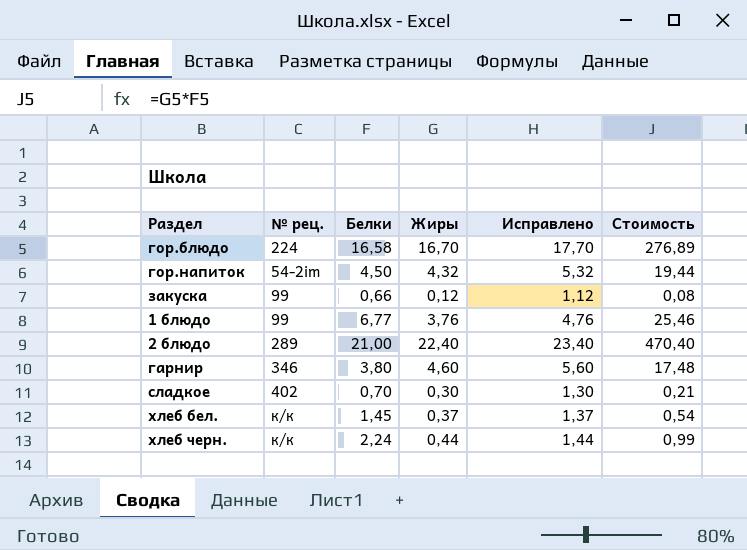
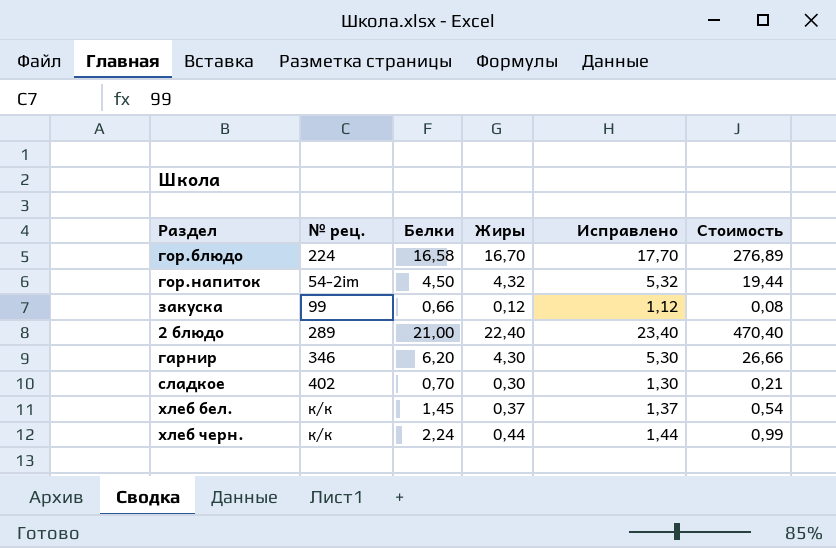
row 1 блюдо: 99 | 6,77 | 3,76 | 4,76 | 25,46 -> none
гарнир | Белки: 3,80 -> 6,20
гарнир | Жиры: 4,60 -> 4,30
гарнир | Исправлено: 5,60 -> 5,30
гарнир | Стоимость: 17,48 -> 26,66

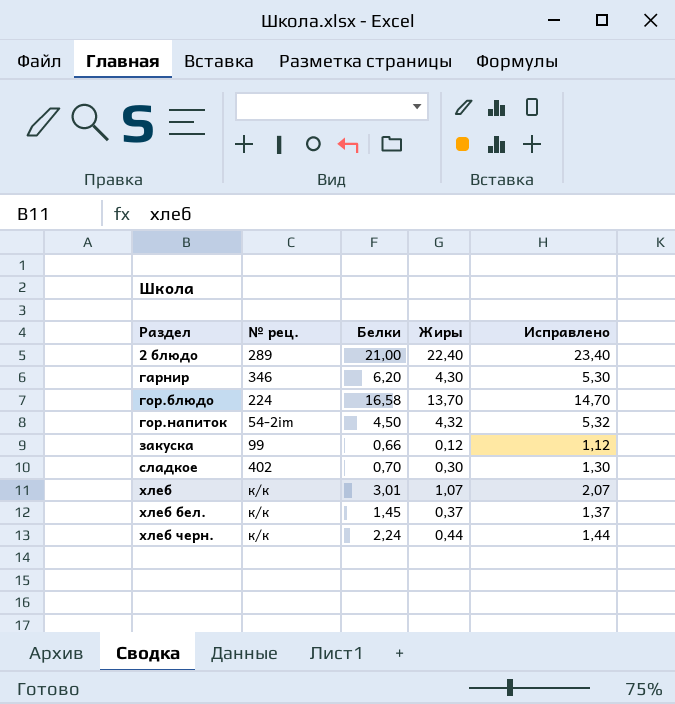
row order: none -> Раздел ascending
column Стоимость | formula: [Белки] * [Жиры] -> none
гор.блюдо | Жиры: 16,70 -> 13,70
гор.блюдо | Исправлено: 17,70 -> 14,70
row хлеб: none -> к/к | 3,01 | 1,07 | 2,07

